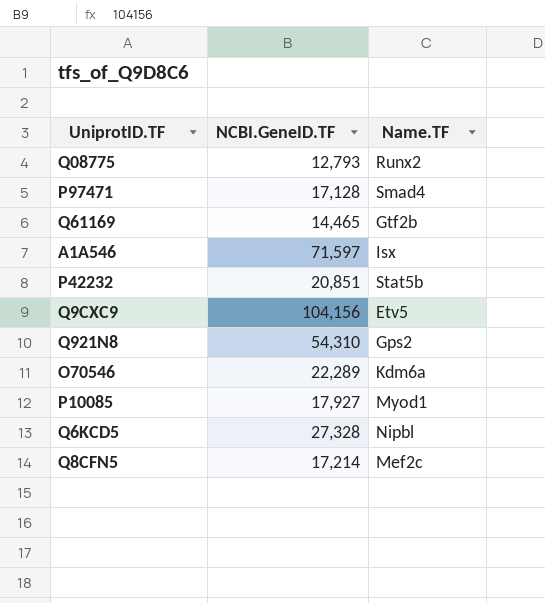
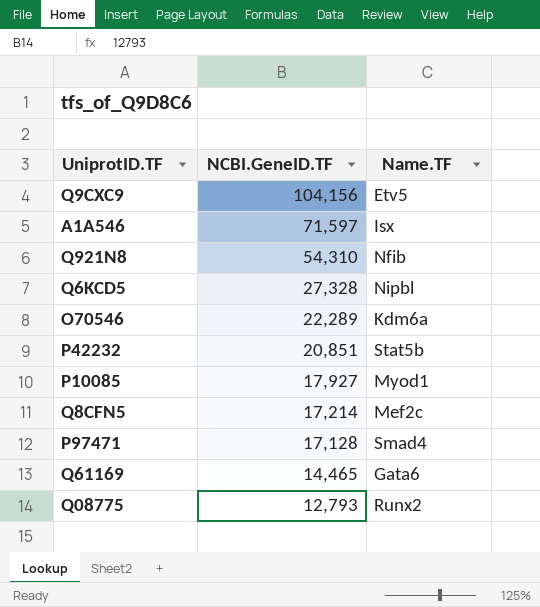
row order: none -> NCBI.GeneID.TF descending
Q921N8 | Name.TF: Gps2 -> Nfib
Q61169 | Name.TF: Gtf2b -> Gata6

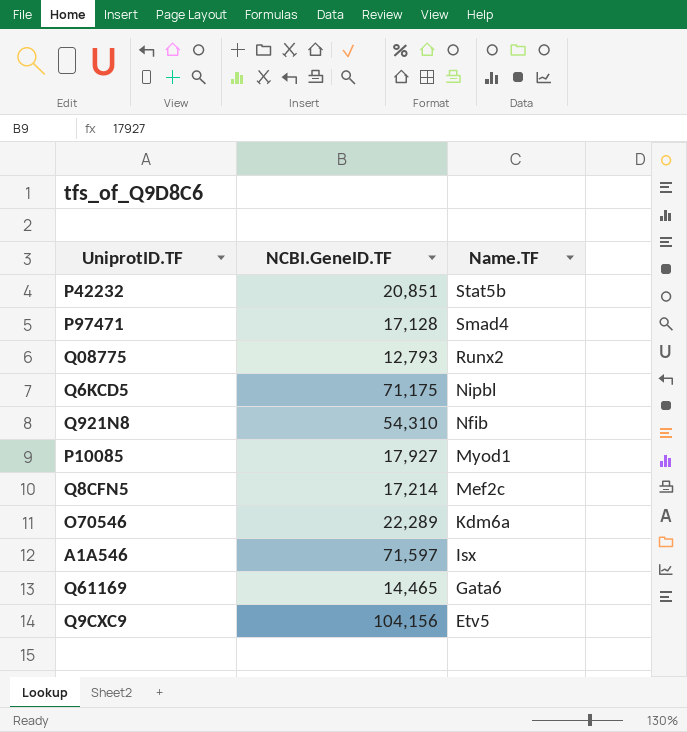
row order: NCBI.GeneID.TF descending -> Name.TF descending
Q6KCD5 | NCBI.GeneID.TF: 27,328 -> 71,175

